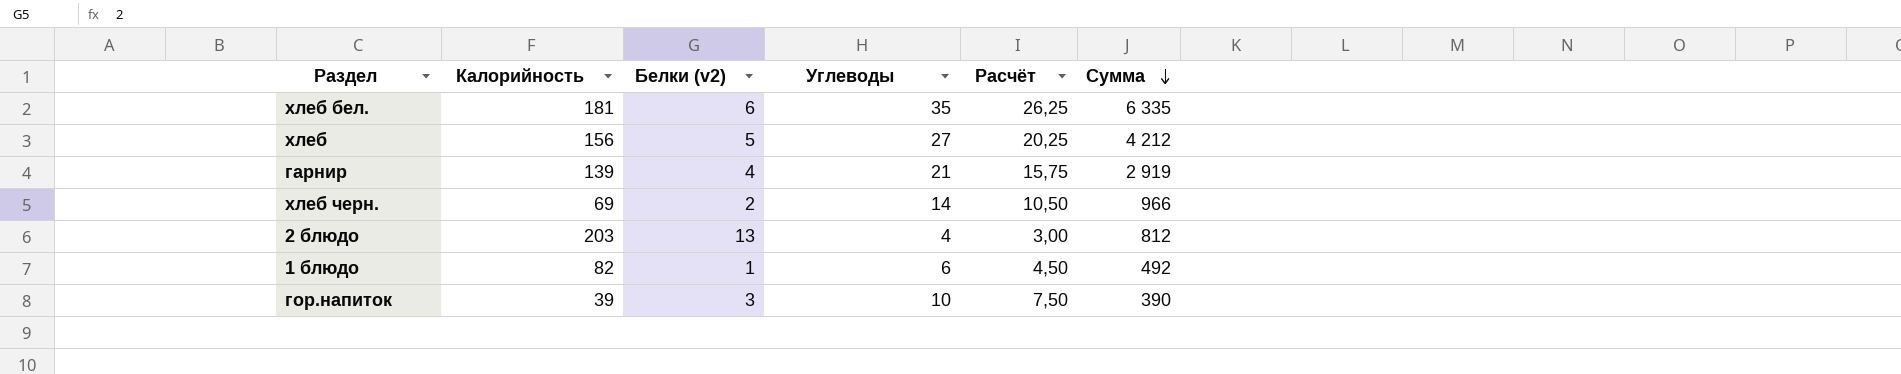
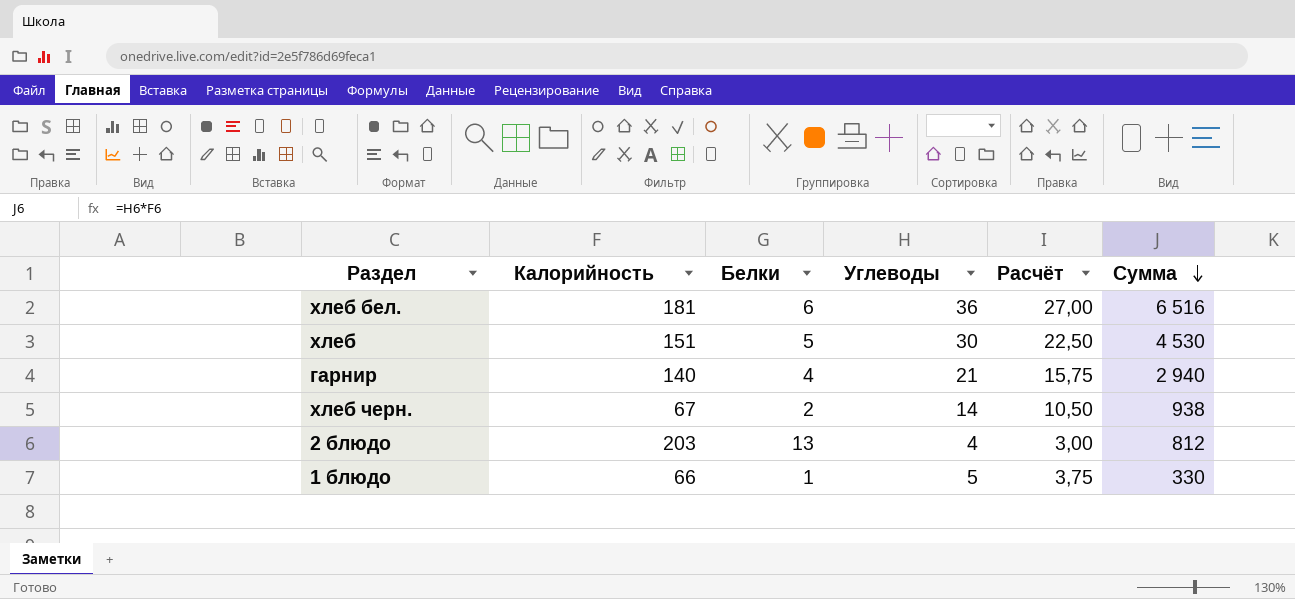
column name: Белки (v2) -> Белки
row гор.напиток: 39 | 3 | 10 | 7,50 | 390 -> none
хлеб бел. | Углеводы: 35 -> 36
хлеб бел. | Расчёт: 26,25 -> 27,00
хлеб бел. | Сумма: 6 335 -> 6 516
хлеб | Калорийность: 156 -> 151
хлеб | Углеводы: 27 -> 30
хлеб | Расчёт: 20,25 -> 22,50
хлеб | Сумма: 4 212 -> 4 530
гарнир | Калорийность: 139 -> 140
гарнир | Сумма: 2 919 -> 2 940
хлеб черн. | Калорийность: 69 -> 67
хлеб черн. | Сумма: 966 -> 938
1 блюдо | Калорийность: 82 -> 66
1 блюдо | Углеводы: 6 -> 5
1 блюдо | Расчёт: 4,50 -> 3,75
1 блюдо | Сумма: 492 -> 330

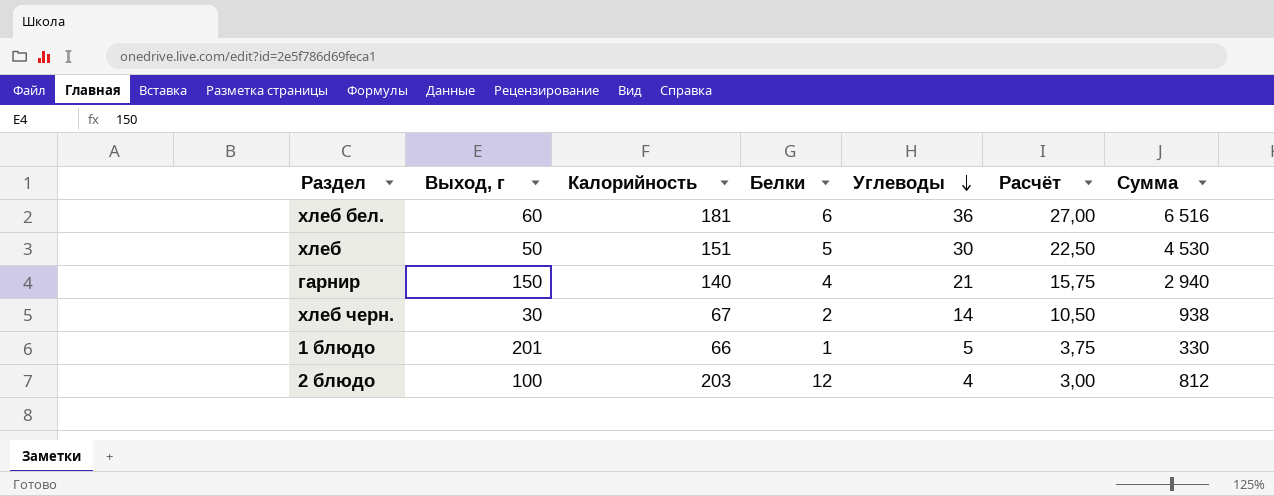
row order: Сумма descending -> Углеводы descending
column Выход, г | position: none -> 2
2 блюдо | Белки: 13 -> 12

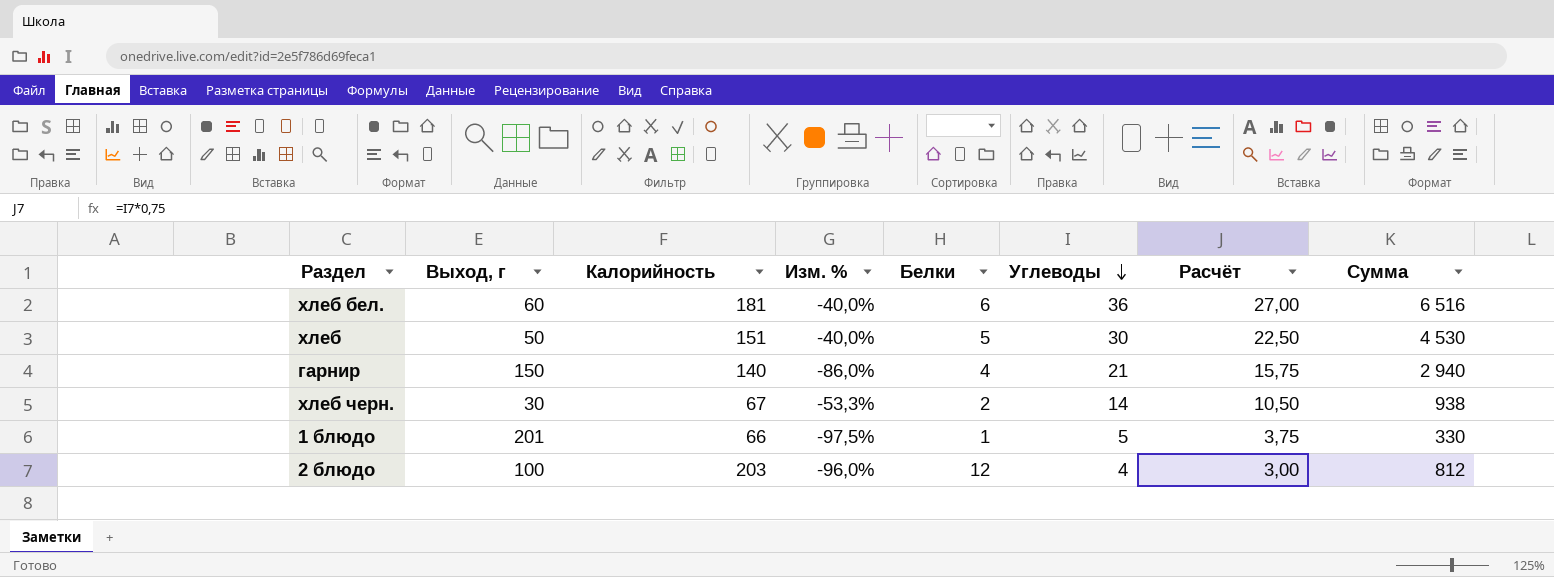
column Изм. % | formula: none -> ([Углеводы] - [Выход, г]) / [Выход, г]

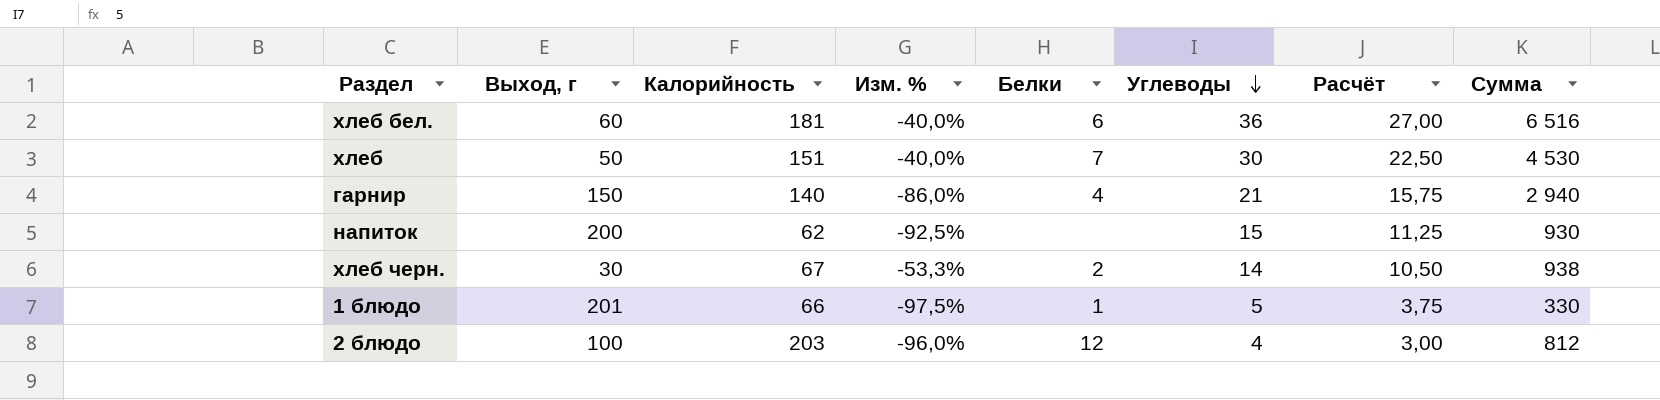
хлеб | Белки: 5 -> 7
row напиток: none -> 200 | 62 | -92,5% | none | 15 | 11,25 | 930

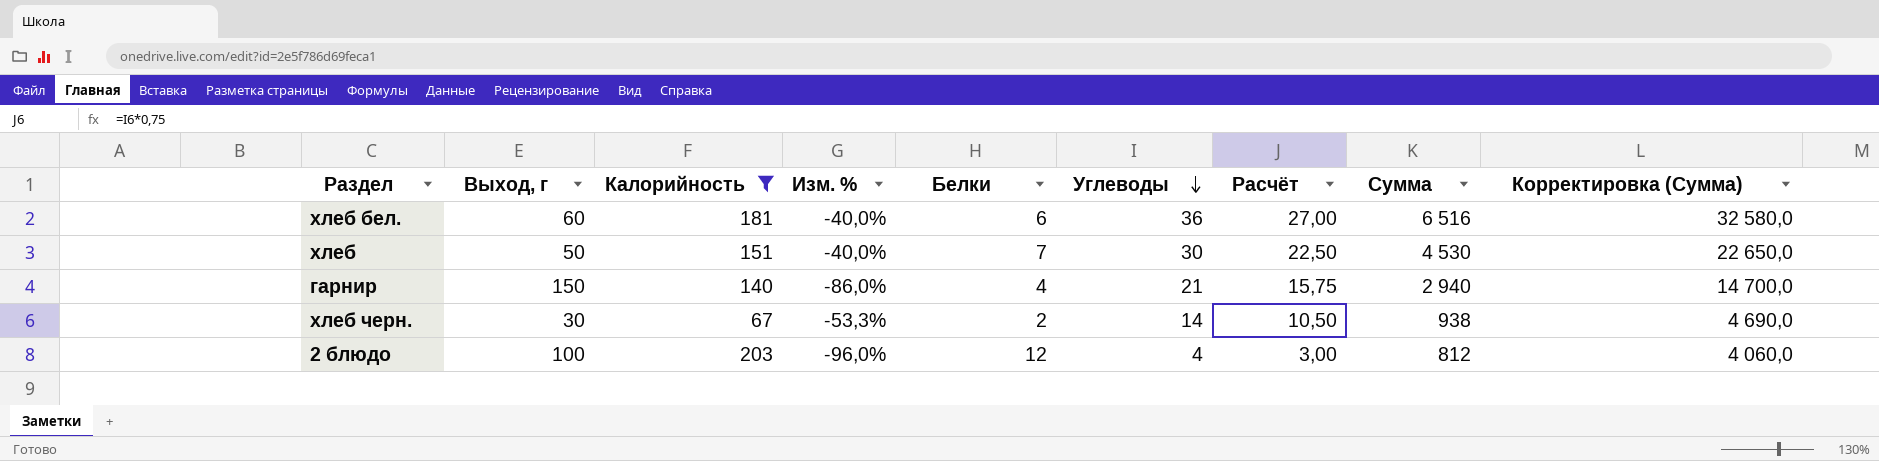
filter: none -> Калорийность >= 67
column Корректировка (Сумма) | formula: none -> [Сумма] * 5

